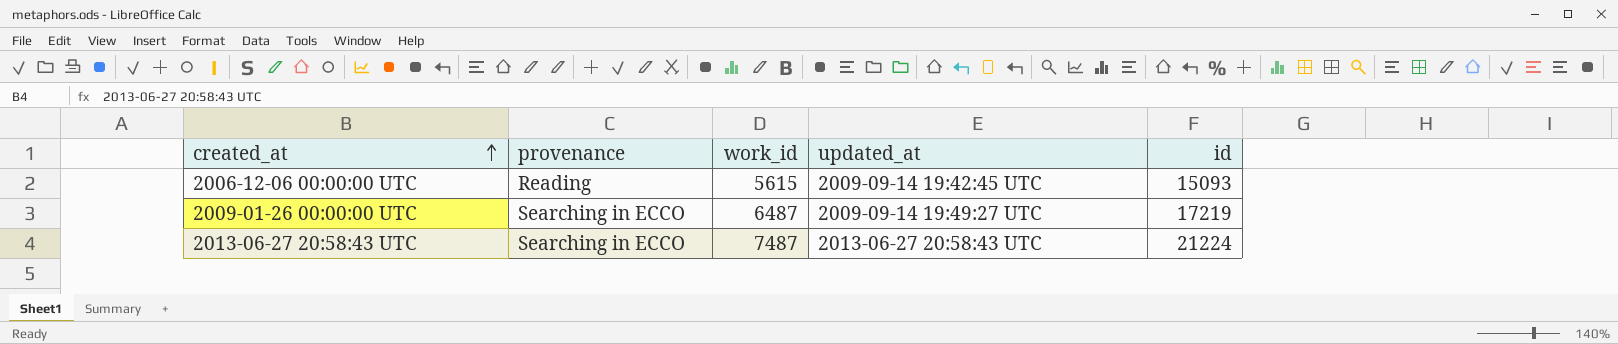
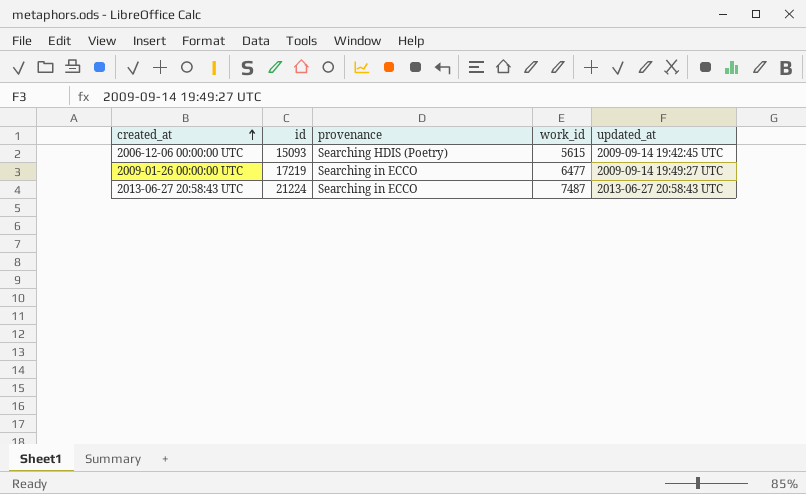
column id | position: 5 -> 2
2006-12-06 00:00:00 UTC | provenance: Reading -> Searching HDIS (Poetry)
2009-01-26 00:00:00 UTC | work_id: 6487 -> 6477

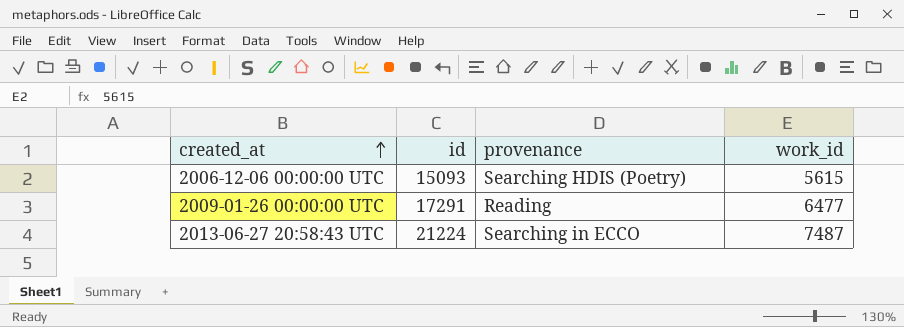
column updated_at | position: 5 -> none
2009-01-26 00:00:00 UTC | id: 17219 -> 17291
2009-01-26 00:00:00 UTC | provenance: Searching in ECCO -> Reading

